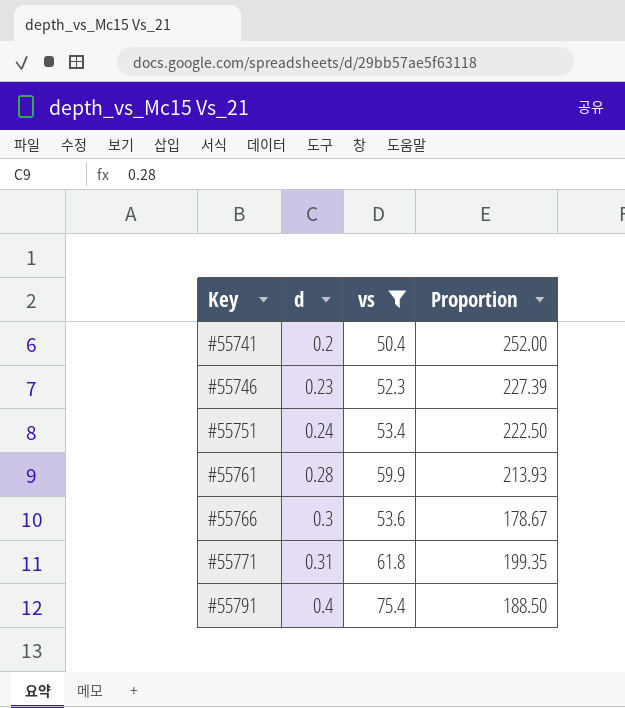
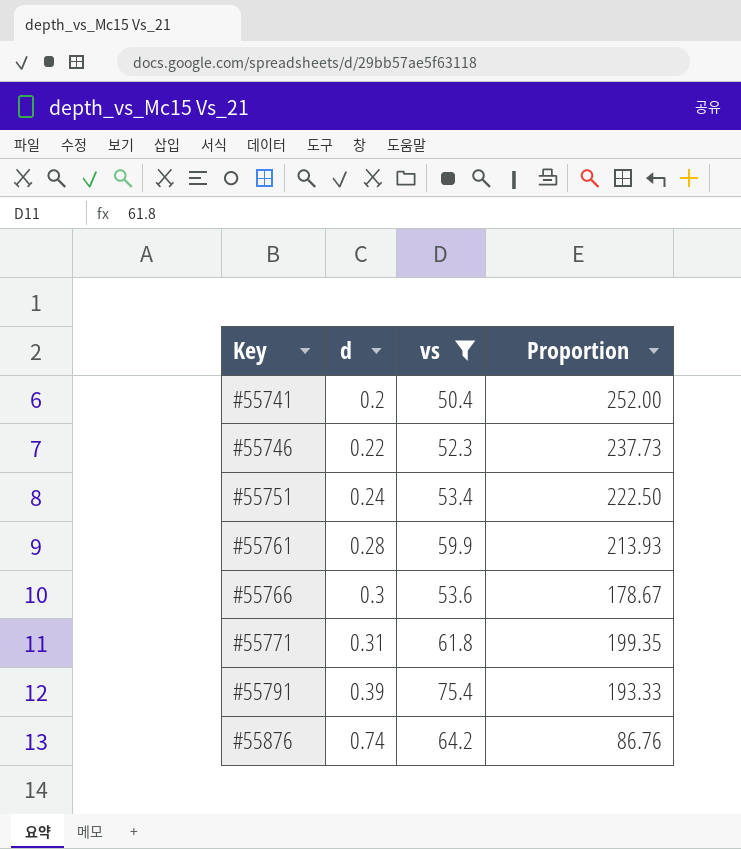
#55746 | d: 0.23 -> 0.22
#55746 | Proportion: 227.39 -> 237.73
#55791 | d: 0.4 -> 0.39
#55791 | Proportion: 188.50 -> 193.33
row #55876: none -> 0.74 | 64.2 | 86.76

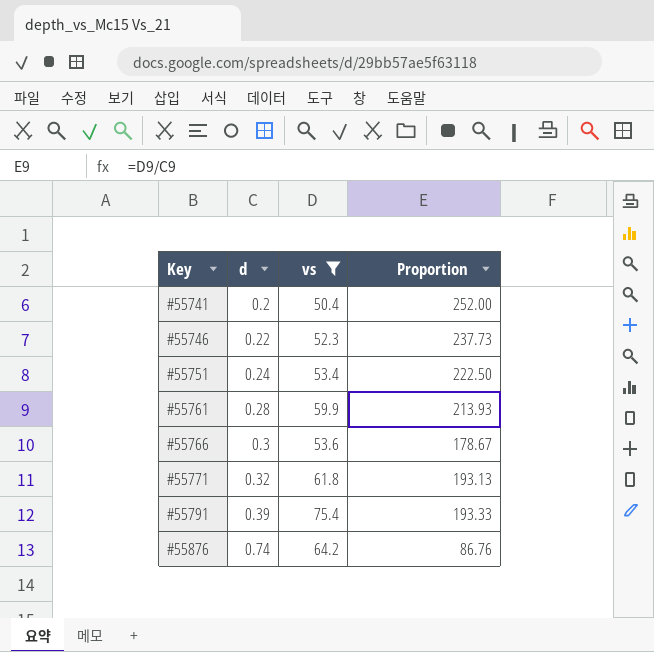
#55771 | d: 0.31 -> 0.32
#55771 | Proportion: 199.35 -> 193.13

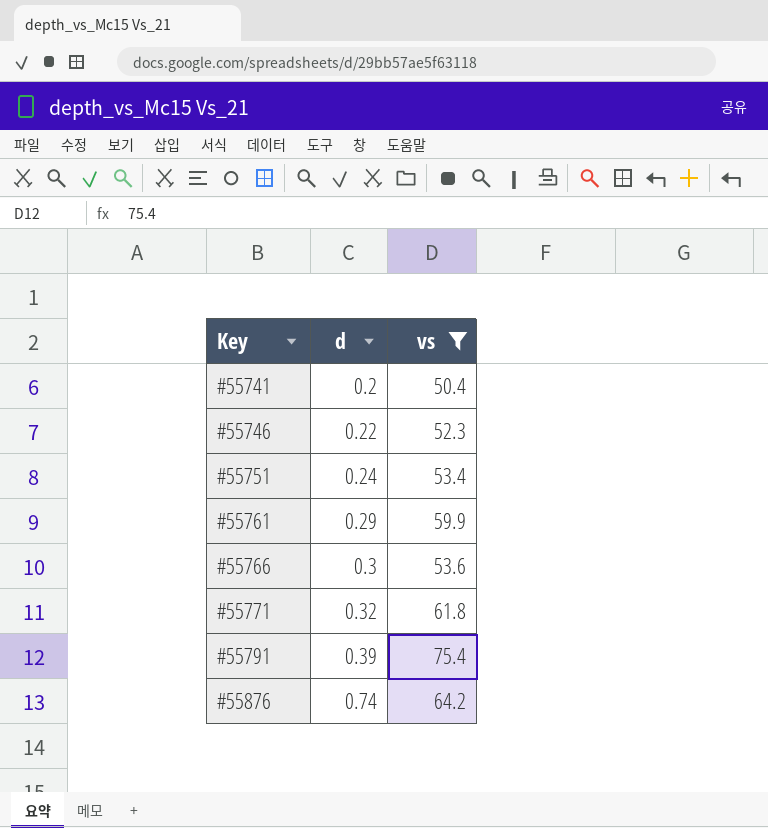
column Proportion | formula: [vs] / [d] -> none
#55761 | d: 0.28 -> 0.29

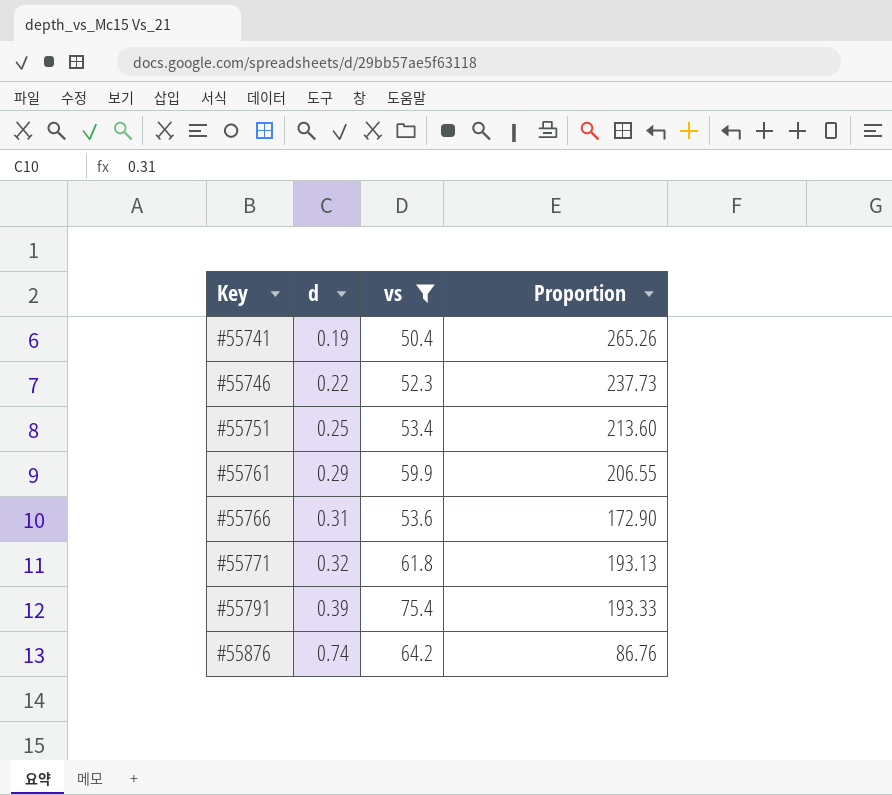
column Proportion | formula: none -> [vs] / [d]
#55741 | d: 0.2 -> 0.19
#55751 | d: 0.24 -> 0.25
#55766 | d: 0.3 -> 0.31

